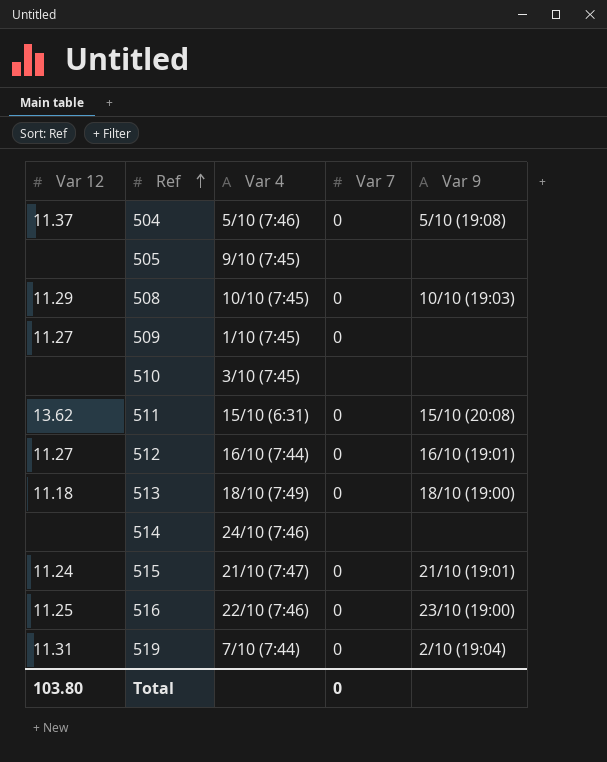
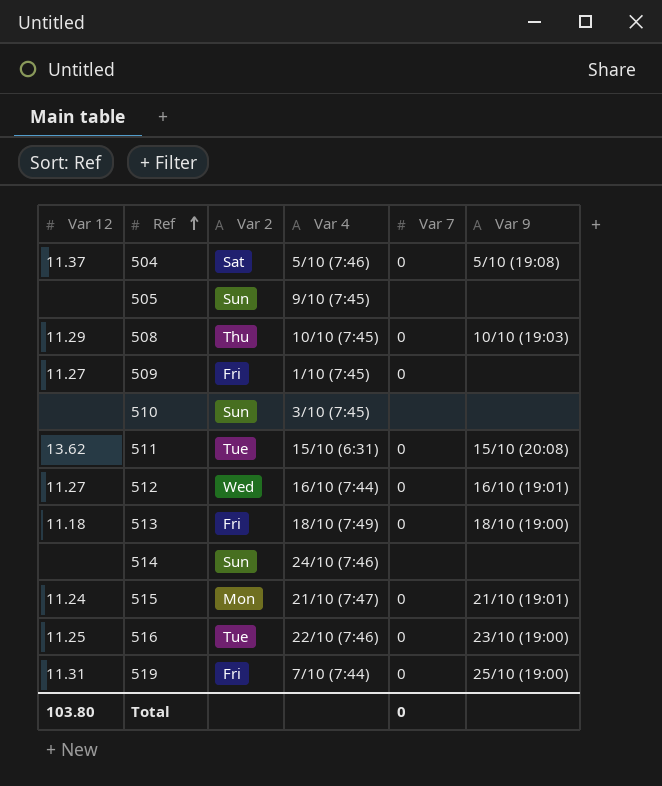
column Var 2 | position: none -> 3
519 | Var 9: 2/10 (19:04) -> 25/10 (19:00)

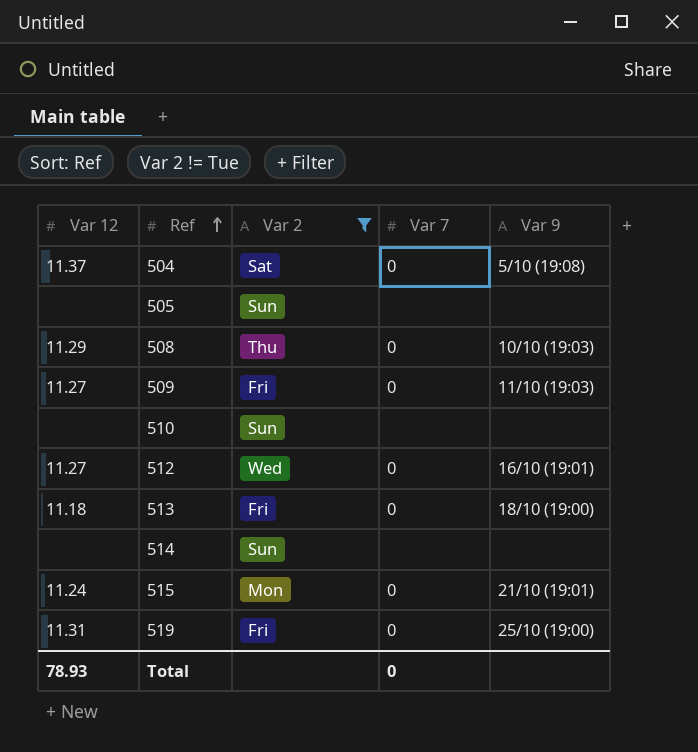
filter: none -> Var 2 != Tue
column Var 4 | position: 4 -> none
509 | Var 9: none -> 11/10 (19:03)
Total | Var 12: 103.80 -> 78.93

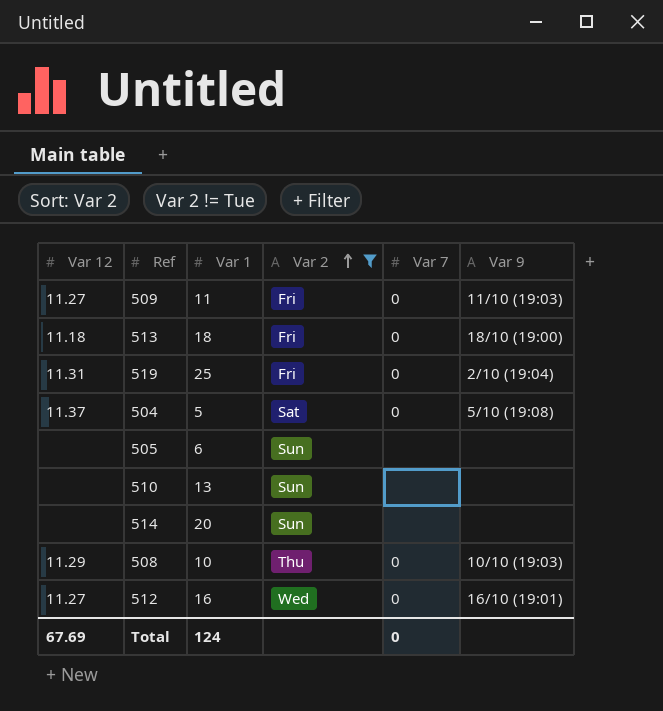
row order: Ref ascending -> Var 2 ascending
column Var 1 | position: none -> 3
row 515: 11.24 | Mon | 0 | 21/10 (19:01) -> none
519 | Var 9: 25/10 (19:00) -> 2/10 (19:04)
Total | Var 12: 78.93 -> 67.69

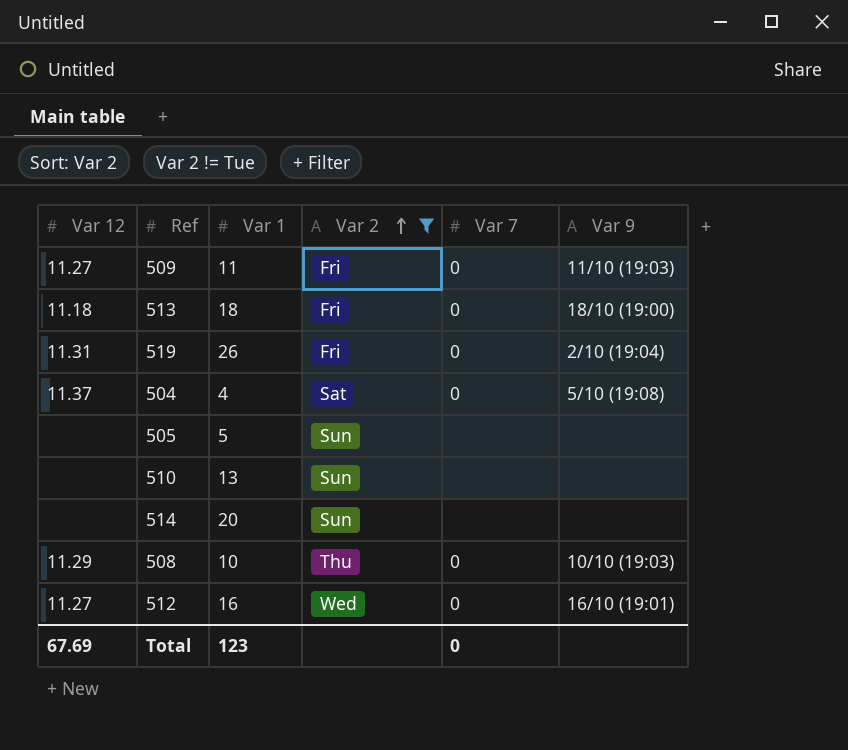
519 | Var 1: 25 -> 26
504 | Var 1: 5 -> 4
505 | Var 1: 6 -> 5
Total | Var 1: 124 -> 123

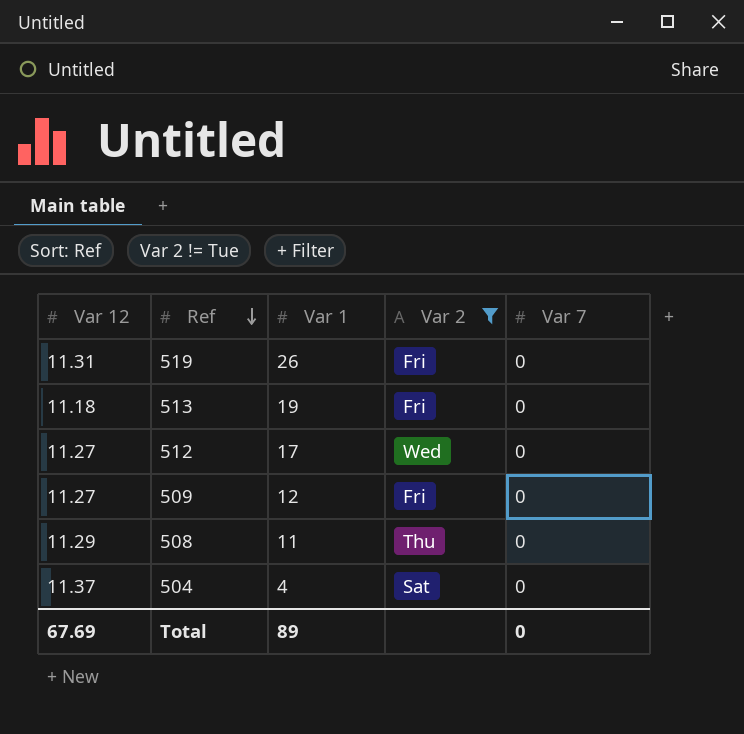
row order: Var 2 ascending -> Ref descending
column Var 9 | position: 6 -> none
row 505: none | 5 | Sun | none | none -> none
row 510: none | 13 | Sun | none | none -> none
row 514: none | 20 | Sun | none | none -> none
513 | Var 1: 18 -> 19
512 | Var 1: 16 -> 17
509 | Var 1: 11 -> 12
508 | Var 1: 10 -> 11
Total | Var 1: 123 -> 89

